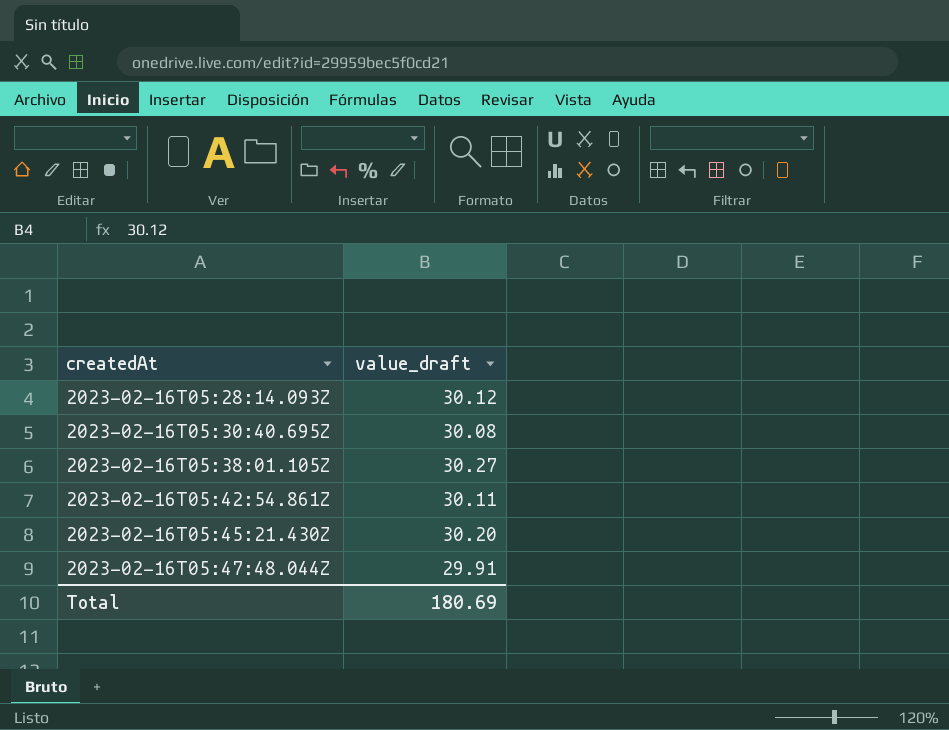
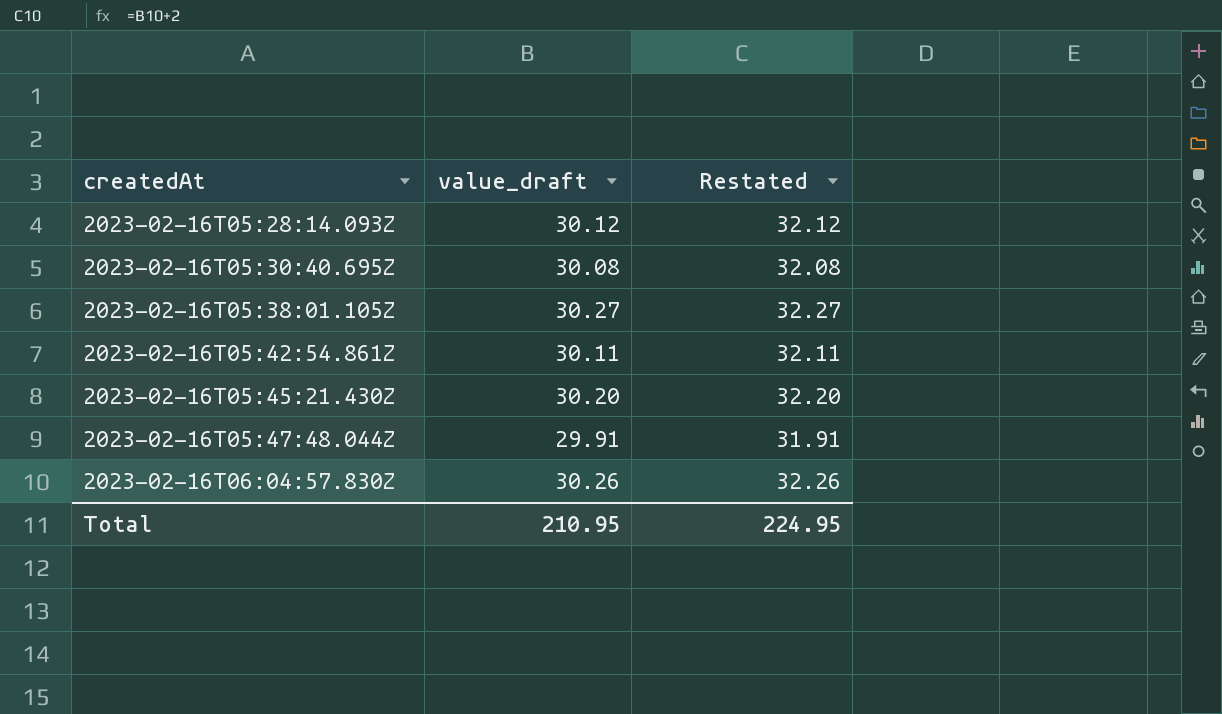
column Restated | formula: none -> [value_draft] + 2
row 2023-02-16T06:04:57.830Z: none -> 30.26 | 32.26
Total | value_draft: 180.69 -> 210.95

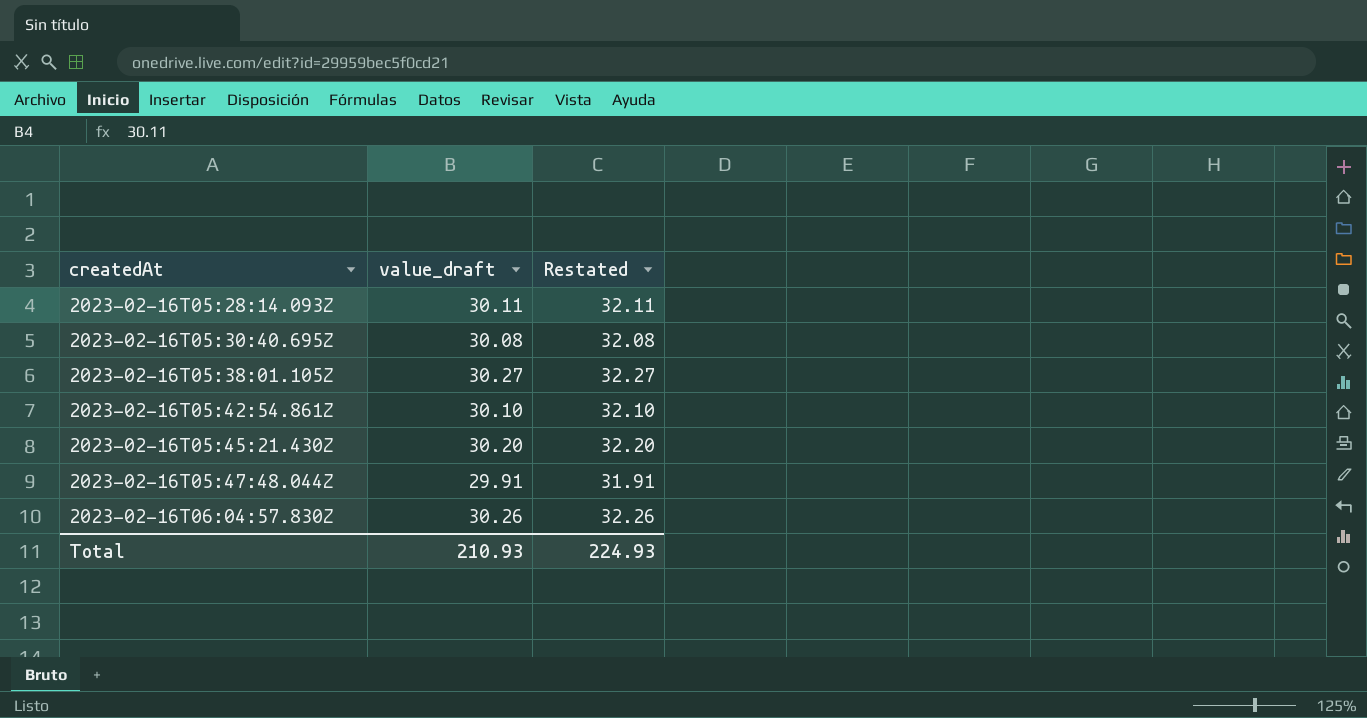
2023-02-16T05:28:14.093Z | value_draft: 30.12 -> 30.11
2023-02-16T05:28:14.093Z | Restated: 32.12 -> 32.11
2023-02-16T05:42:54.861Z | value_draft: 30.11 -> 30.10
2023-02-16T05:42:54.861Z | Restated: 32.11 -> 32.10
Total | value_draft: 210.95 -> 210.93
Total | Restated: 224.95 -> 224.93

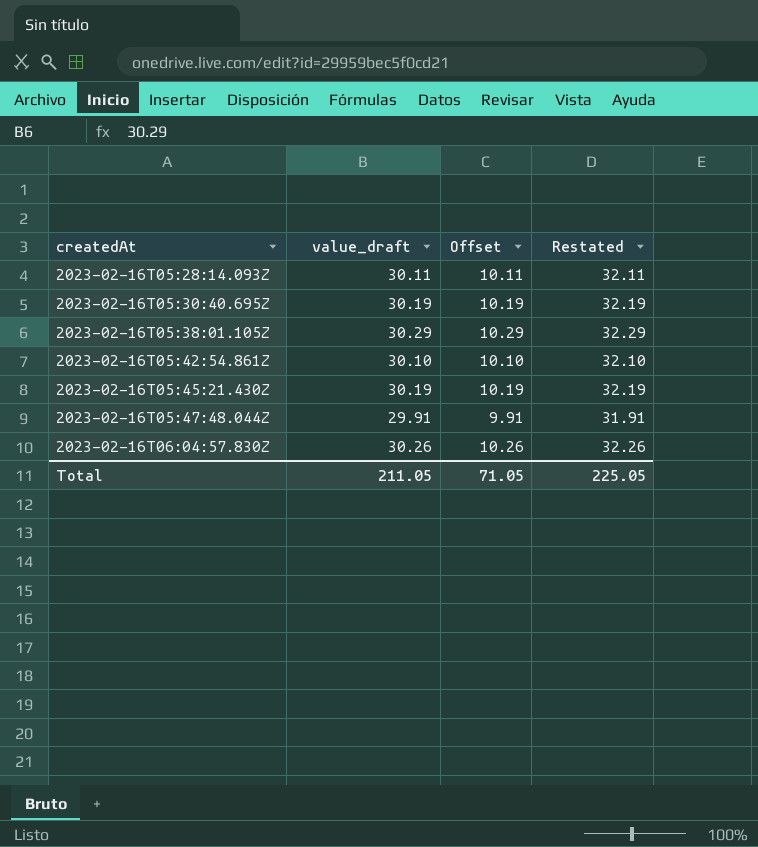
column Offset | formula: none -> [value_draft] - 20
2023-02-16T05:30:40.695Z | value_draft: 30.08 -> 30.19
2023-02-16T05:30:40.695Z | Restated: 32.08 -> 32.19
2023-02-16T05:38:01.105Z | value_draft: 30.27 -> 30.29
2023-02-16T05:38:01.105Z | Restated: 32.27 -> 32.29
2023-02-16T05:45:21.430Z | value_draft: 30.20 -> 30.19
2023-02-16T05:45:21.430Z | Restated: 32.20 -> 32.19
Total | value_draft: 210.93 -> 211.05
Total | Restated: 224.93 -> 225.05

